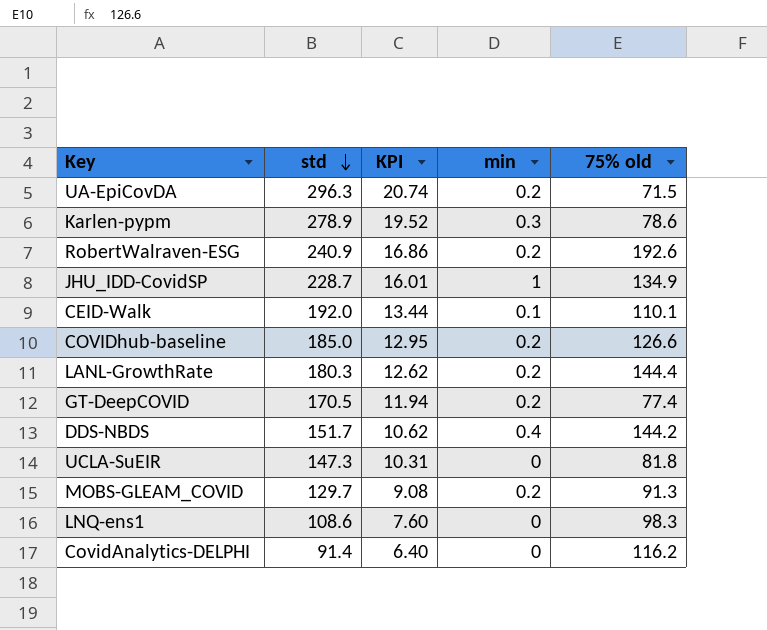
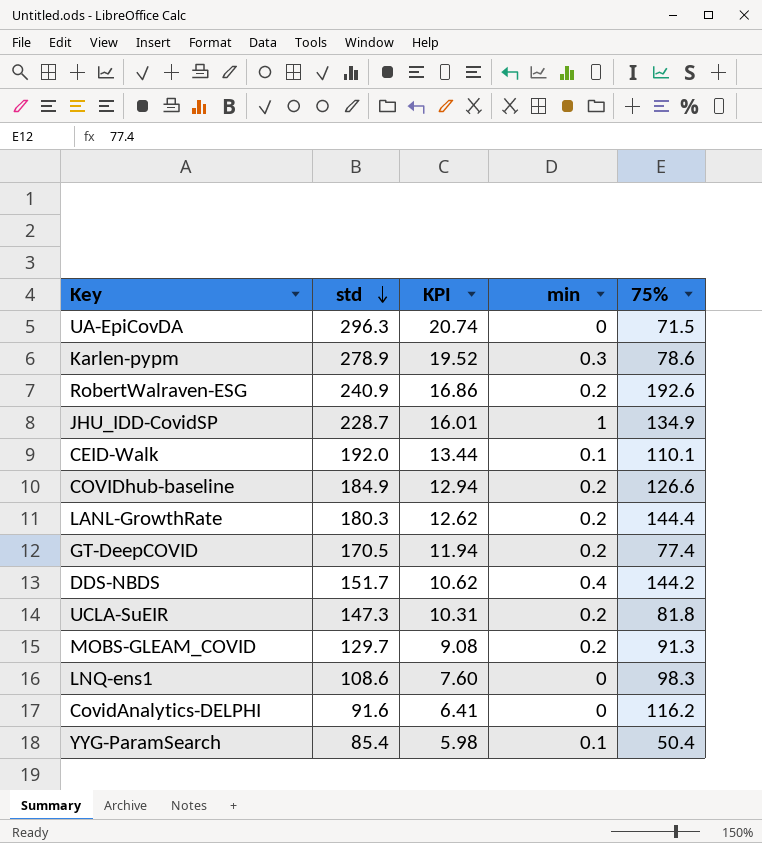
column name: 75% old -> 75%
UA-EpiCovDA | min: 0.2 -> 0
COVIDhub-baseline | std: 185.0 -> 184.9
COVIDhub-baseline | KPI: 12.95 -> 12.94
UCLA-SuEIR | min: 0 -> 0.2
CovidAnalytics-DELPHI | std: 91.4 -> 91.6
CovidAnalytics-DELPHI | KPI: 6.40 -> 6.41
row YYG-ParamSearch: none -> 85.4 | 5.98 | 0.1 | 50.4

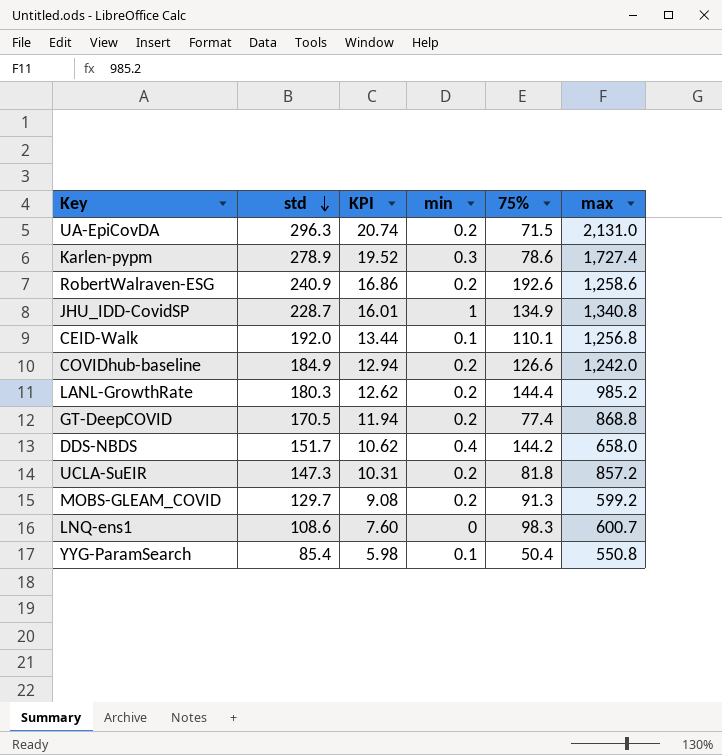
column max | position: none -> 6
row CovidAnalytics-DELPHI: 91.6 | 6.41 | 0 | 116.2 -> none
UA-EpiCovDA | min: 0 -> 0.2

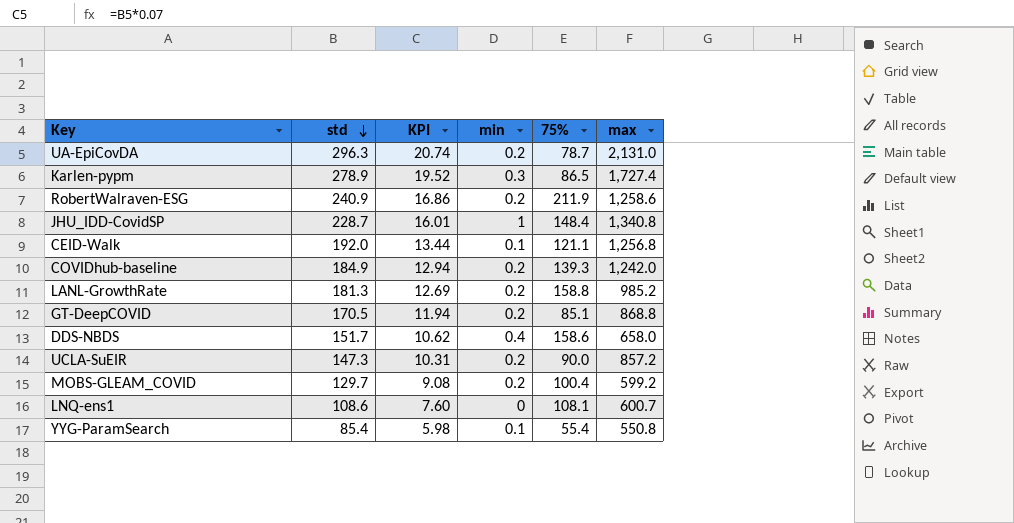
UA-EpiCovDA | 75%: 71.5 -> 78.7
Karlen-pypm | 75%: 78.6 -> 86.5
RobertWalraven-ESG | 75%: 192.6 -> 211.9
JHU_IDD-CovidSP | 75%: 134.9 -> 148.4
CEID-Walk | 75%: 110.1 -> 121.1
COVIDhub-baseline | 75%: 126.6 -> 139.3
LANL-GrowthRate | std: 180.3 -> 181.3
LANL-GrowthRate | KPI: 12.62 -> 12.69
LANL-GrowthRate | 75%: 144.4 -> 158.8
GT-DeepCOVID | 75%: 77.4 -> 85.1
DDS-NBDS | 75%: 144.2 -> 158.6
UCLA-SuEIR | 75%: 81.8 -> 90.0
MOBS-GLEAM_COVID | 75%: 91.3 -> 100.4
LNQ-ens1 | 75%: 98.3 -> 108.1
YYG-ParamSearch | 75%: 50.4 -> 55.4

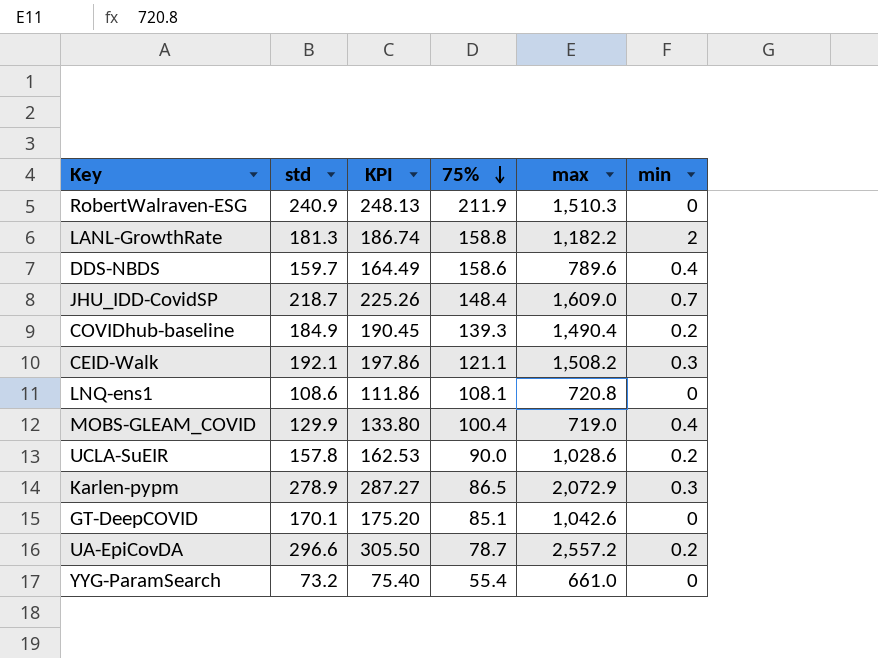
row order: std descending -> 75% descending
column KPI | formula: [std] * 0.07 -> [std] * 1.03
column min | position: 4 -> 6
RobertWalraven-ESG | max: 1,258.6 -> 1,510.3
RobertWalraven-ESG | min: 0.2 -> 0
LANL-GrowthRate | max: 985.2 -> 1,182.2
LANL-GrowthRate | min: 0.2 -> 2
DDS-NBDS | std: 151.7 -> 159.7
DDS-NBDS | max: 658.0 -> 789.6
JHU_IDD-CovidSP | std: 228.7 -> 218.7
JHU_IDD-CovidSP | max: 1,340.8 -> 1,609.0
JHU_IDD-CovidSP | min: 1 -> 0.7
COVIDhub-baseline | max: 1,242.0 -> 1,490.4
CEID-Walk | std: 192.0 -> 192.1
CEID-Walk | max: 1,256.8 -> 1,508.2
CEID-Walk | min: 0.1 -> 0.3
LNQ-ens1 | max: 600.7 -> 720.8
MOBS-GLEAM_COVID | std: 129.7 -> 129.9
MOBS-GLEAM_COVID | max: 599.2 -> 719.0
MOBS-GLEAM_COVID | min: 0.2 -> 0.4
UCLA-SuEIR | std: 147.3 -> 157.8
UCLA-SuEIR | max: 857.2 -> 1,028.6
Karlen-pypm | max: 1,727.4 -> 2,072.9
GT-DeepCOVID | std: 170.5 -> 170.1
GT-DeepCOVID | max: 868.8 -> 1,042.6
GT-DeepCOVID | min: 0.2 -> 0
UA-EpiCovDA | std: 296.3 -> 296.6
UA-EpiCovDA | max: 2,131.0 -> 2,557.2
YYG-ParamSearch | std: 85.4 -> 73.2
YYG-ParamSearch | max: 550.8 -> 661.0
YYG-ParamSearch | min: 0.1 -> 0

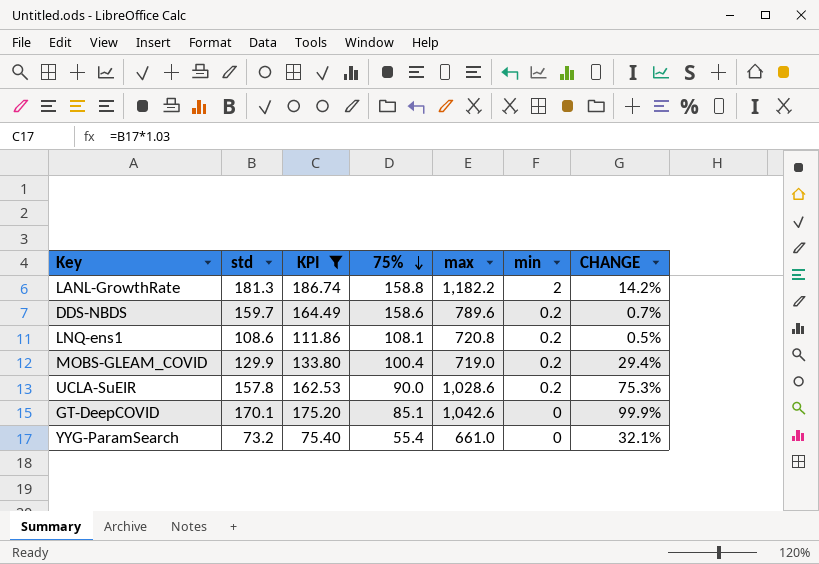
filter: none -> KPI <= 186.74
column CHANGE | formula: none -> ([std] - [75%]) / [75%]
DDS-NBDS | min: 0.4 -> 0.2
LNQ-ens1 | min: 0 -> 0.2
MOBS-GLEAM_COVID | min: 0.4 -> 0.2

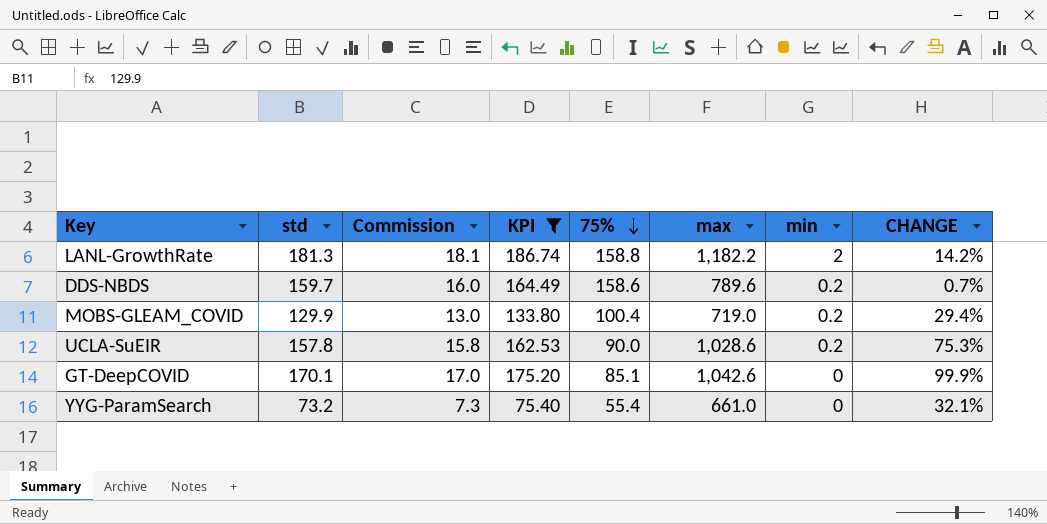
column Commission | formula: none -> [std] * 0.1
row LNQ-ens1: 108.6 | 111.86 | 108.1 | 720.8 | 0.2 | 0.5% -> none

